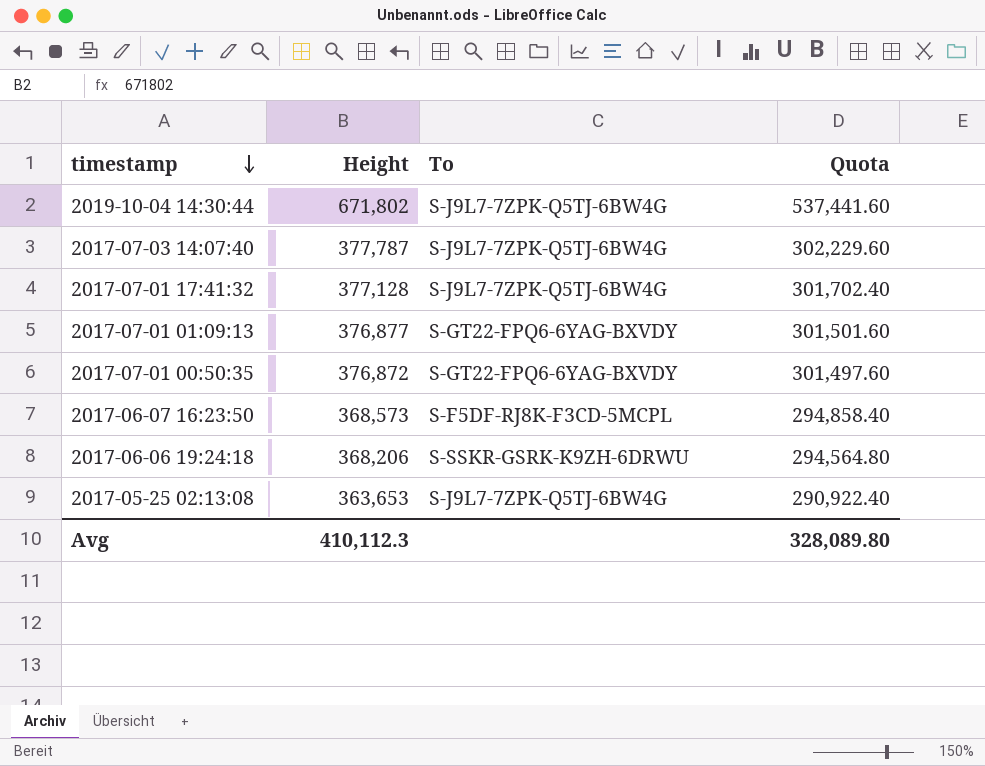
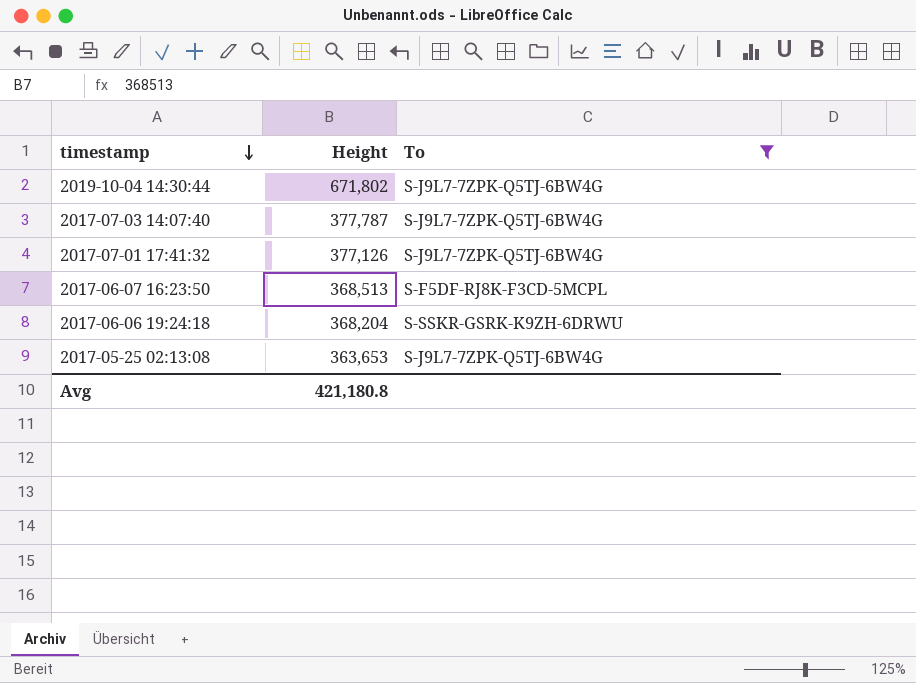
filter: none -> To != S-GT22-FPQ6-6YAG-BXVDY
column Quota | formula: [Height] * 0.8 -> none
2017-07-01 17:41:32 | Height: 377,128 -> 377,126
2017-06-07 16:23:50 | Height: 368,573 -> 368,513
2017-06-06 19:24:18 | Height: 368,206 -> 368,204
Avg | Height: 410,112.3 -> 421,180.8

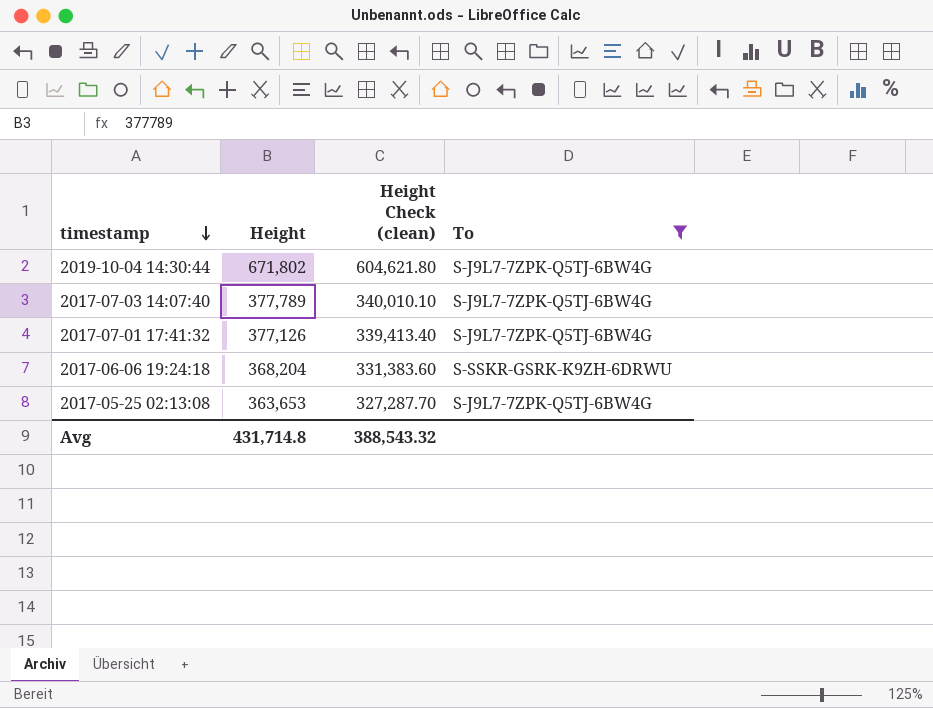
column Height Check (clean) | formula: none -> [Height] * 0.9
row 2017-06-07 16:23:50: 368,513 | S-F5DF-RJ8K-F3CD-5MCPL -> none
2017-07-03 14:07:40 | Height: 377,787 -> 377,789
Avg | Height: 421,180.8 -> 431,714.8

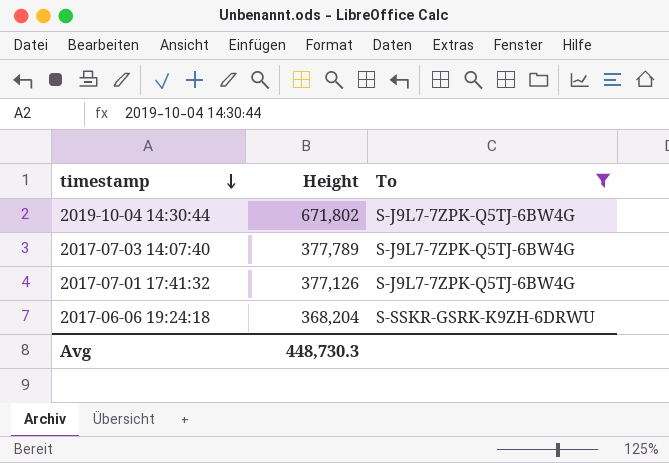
column Height Check (clean) | formula: [Height] * 0.9 -> none
row 2017-05-25 02:13:08: 363,653 | 327,287.70 | S-J9L7-7ZPK-Q5TJ-6BW4G -> none
Avg | Height: 431,714.8 -> 448,730.3

